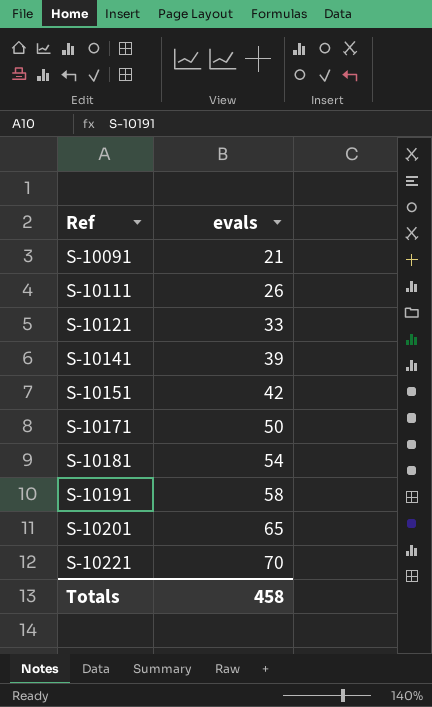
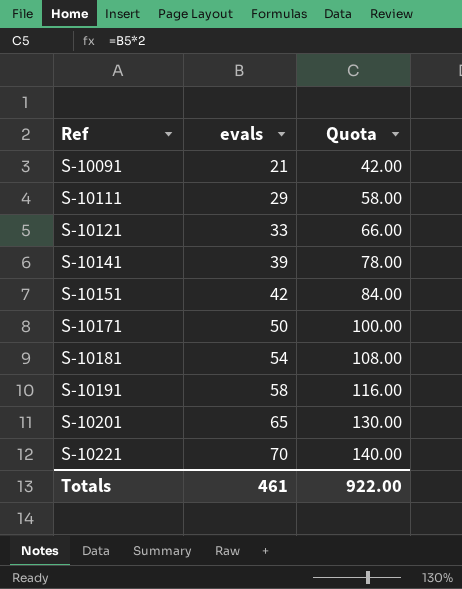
column Quota | formula: none -> [evals] * 2
S-10111 | evals: 26 -> 29
Totals | evals: 458 -> 461

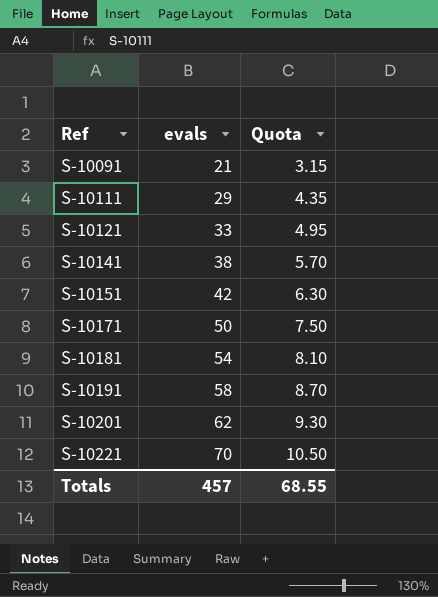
column Quota | formula: [evals] * 2 -> [evals] * 0.15
S-10141 | evals: 39 -> 38
S-10201 | evals: 65 -> 62
Totals | evals: 461 -> 457
Totals | Quota: 922.00 -> 68.55

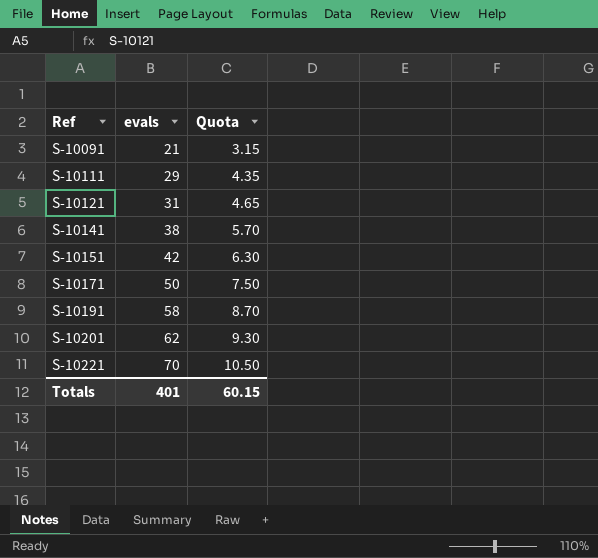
row S-10181: 54 | 8.10 -> none
S-10121 | evals: 33 -> 31
S-10121 | Quota: 4.95 -> 4.65
Totals | evals: 457 -> 401
Totals | Quota: 68.55 -> 60.15

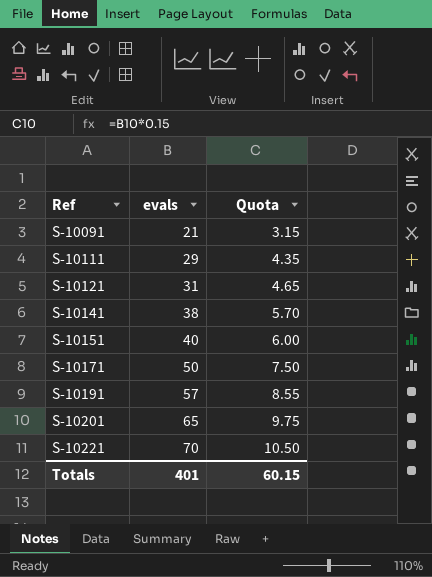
S-10151 | evals: 42 -> 40
S-10151 | Quota: 6.30 -> 6.00
S-10191 | evals: 58 -> 57
S-10191 | Quota: 8.70 -> 8.55
S-10201 | evals: 62 -> 65
S-10201 | Quota: 9.30 -> 9.75

